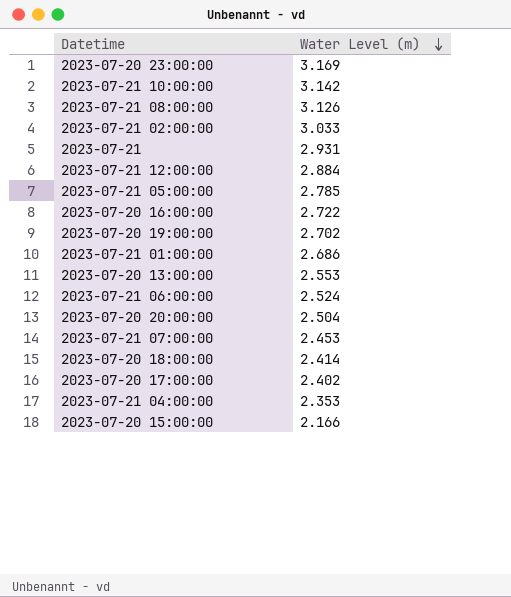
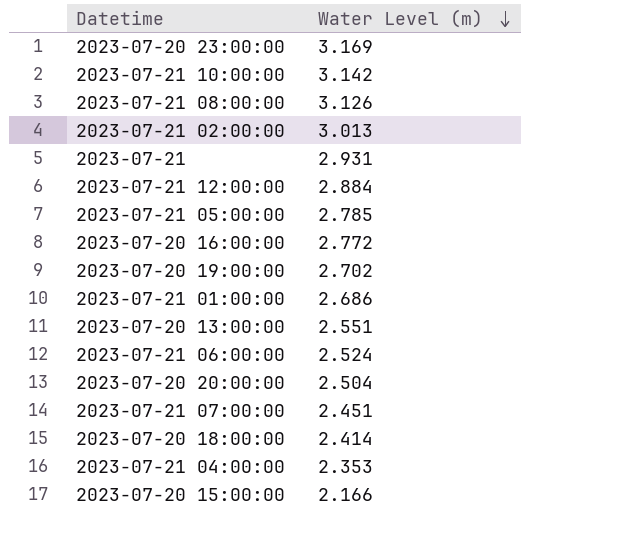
row 2023-07-20 17:00:00: 2.402 -> none
2023-07-21 02:00:00 | Water Level (m): 3.033 -> 3.013
2023-07-20 16:00:00 | Water Level (m): 2.722 -> 2.772
2023-07-20 13:00:00 | Water Level (m): 2.553 -> 2.551
2023-07-21 07:00:00 | Water Level (m): 2.453 -> 2.451

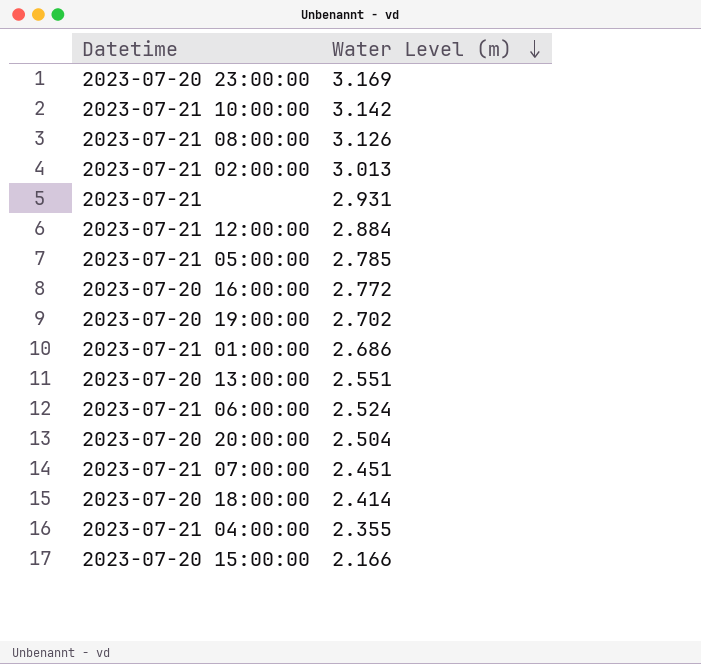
2023-07-21 04:00:00 | Water Level (m): 2.353 -> 2.355

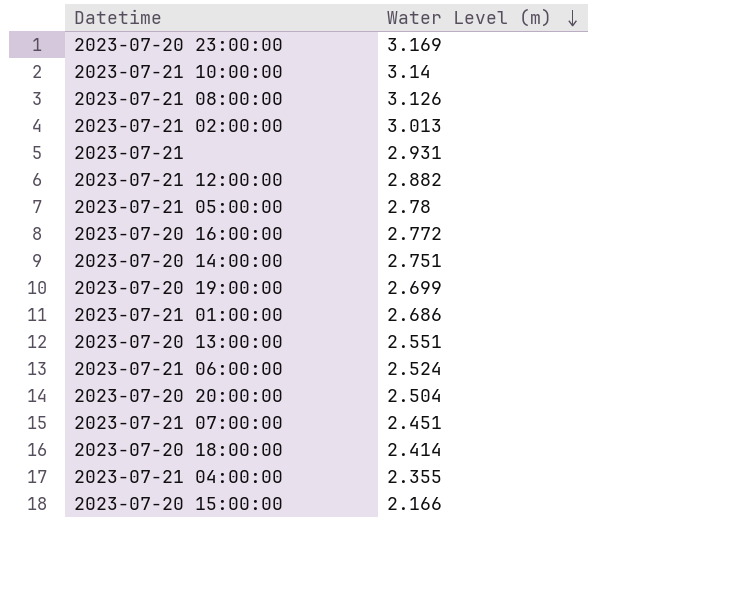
2023-07-21 10:00:00 | Water Level (m): 3.142 -> 3.14
2023-07-21 12:00:00 | Water Level (m): 2.884 -> 2.882
2023-07-21 05:00:00 | Water Level (m): 2.785 -> 2.78
row 2023-07-20 14:00:00: none -> 2.751
2023-07-20 19:00:00 | Water Level (m): 2.702 -> 2.699

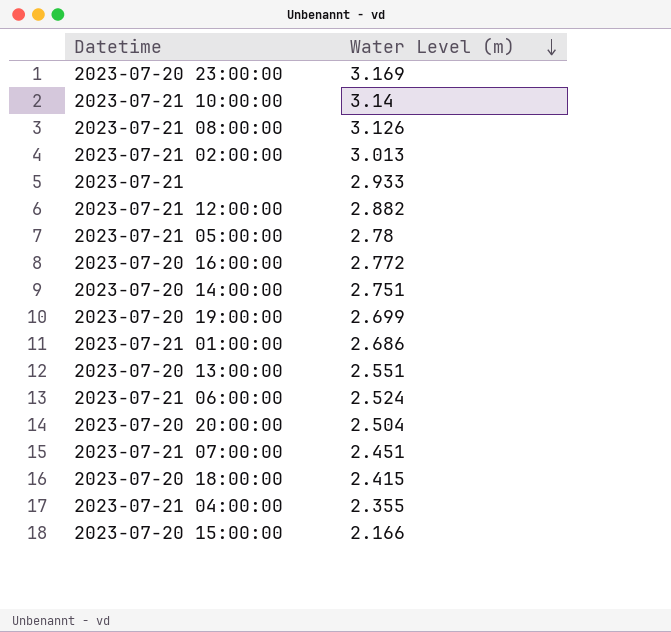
2023-07-21 | Water Level (m): 2.931 -> 2.933
2023-07-20 18:00:00 | Water Level (m): 2.414 -> 2.415

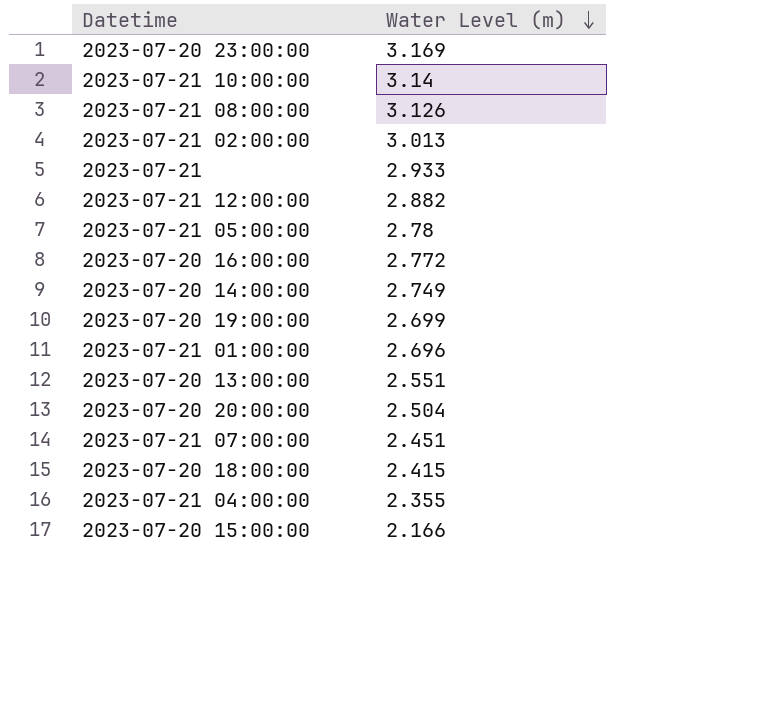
row 2023-07-21 06:00:00: 2.524 -> none
2023-07-20 14:00:00 | Water Level (m): 2.751 -> 2.749
2023-07-21 01:00:00 | Water Level (m): 2.686 -> 2.696

